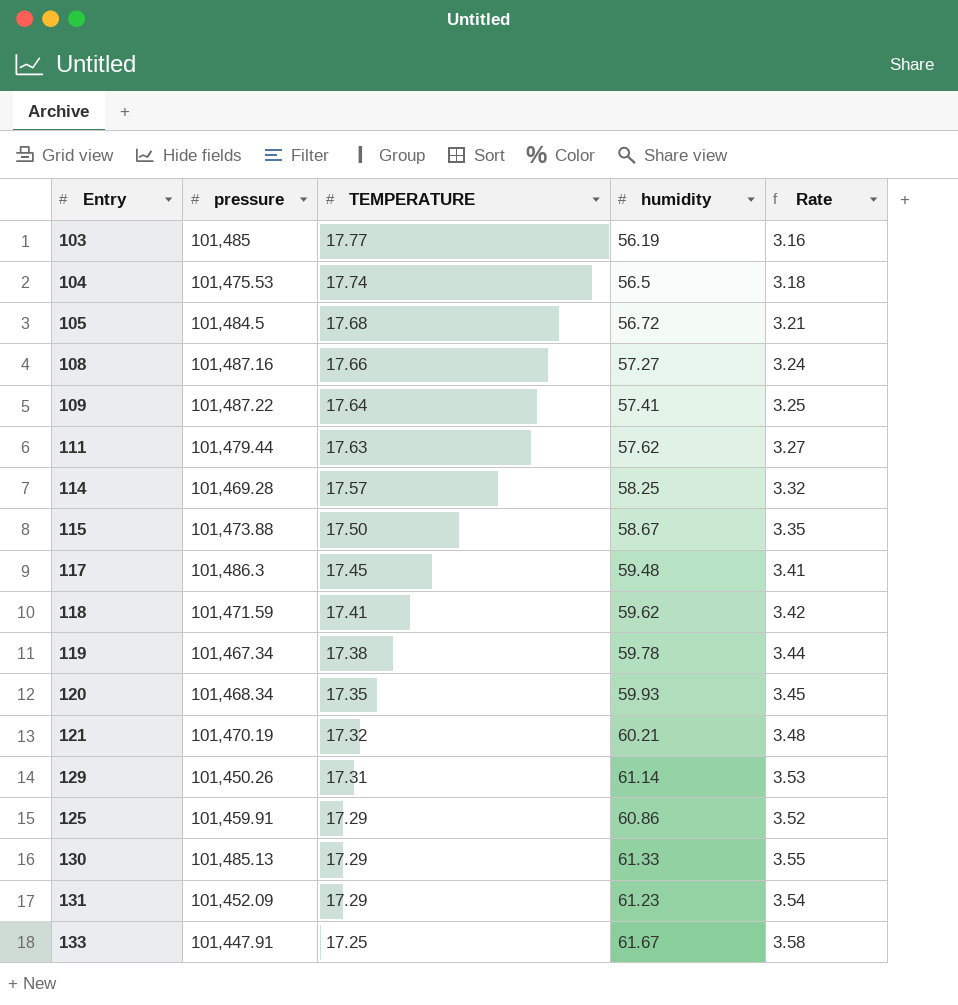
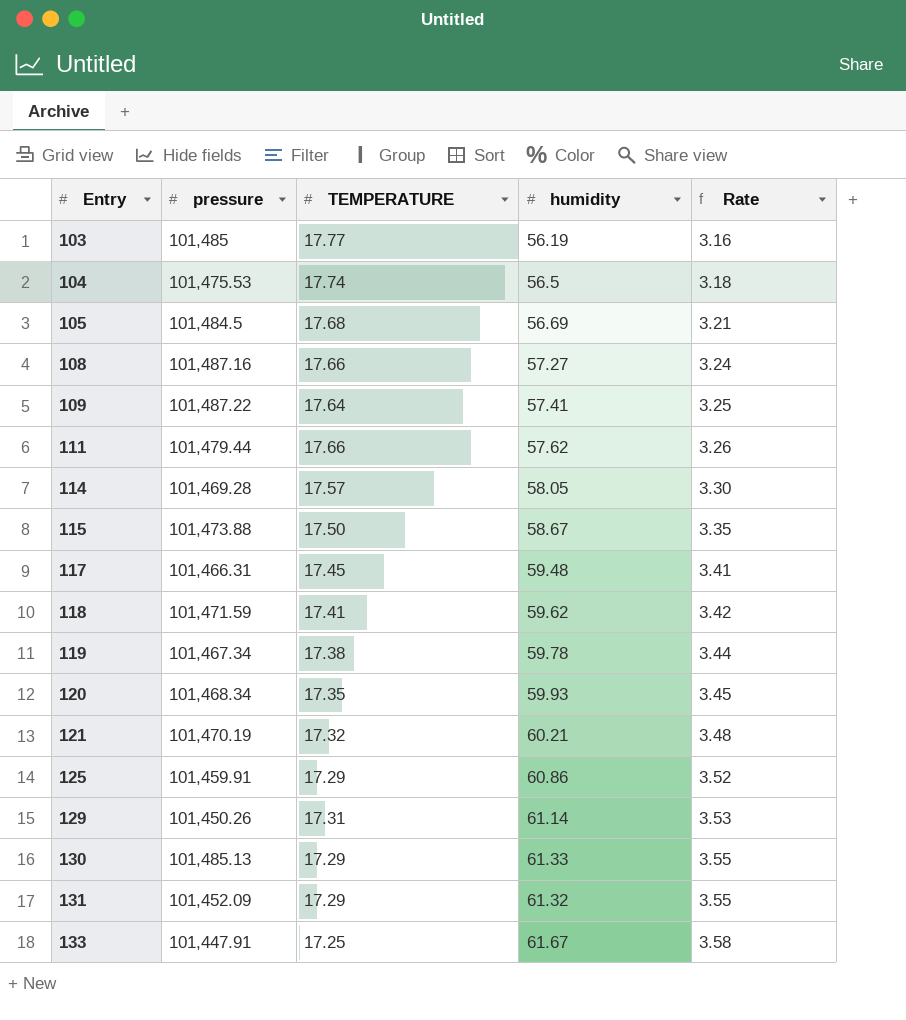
row order: TEMPERATURE descending -> Entry ascending
105 | humidity: 56.72 -> 56.69
111 | TEMPERATURE: 17.63 -> 17.66
111 | Rate: 3.27 -> 3.26
114 | humidity: 58.25 -> 58.05
114 | Rate: 3.32 -> 3.30
117 | pressure: 101,486.3 -> 101,466.31
131 | humidity: 61.23 -> 61.32
131 | Rate: 3.54 -> 3.55

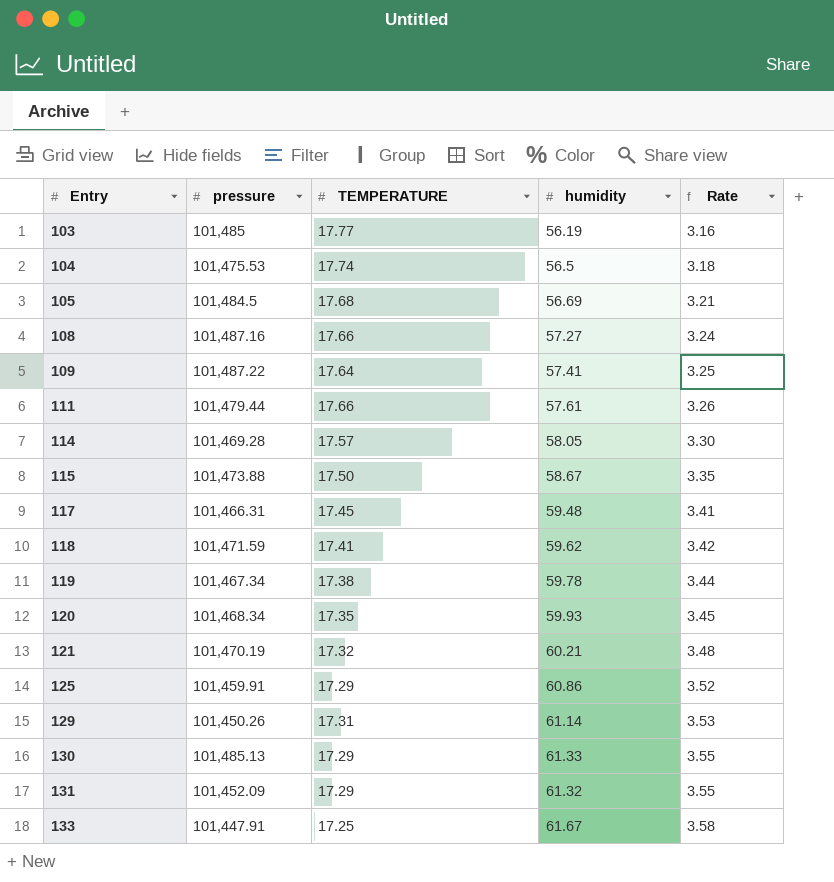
111 | humidity: 57.62 -> 57.61

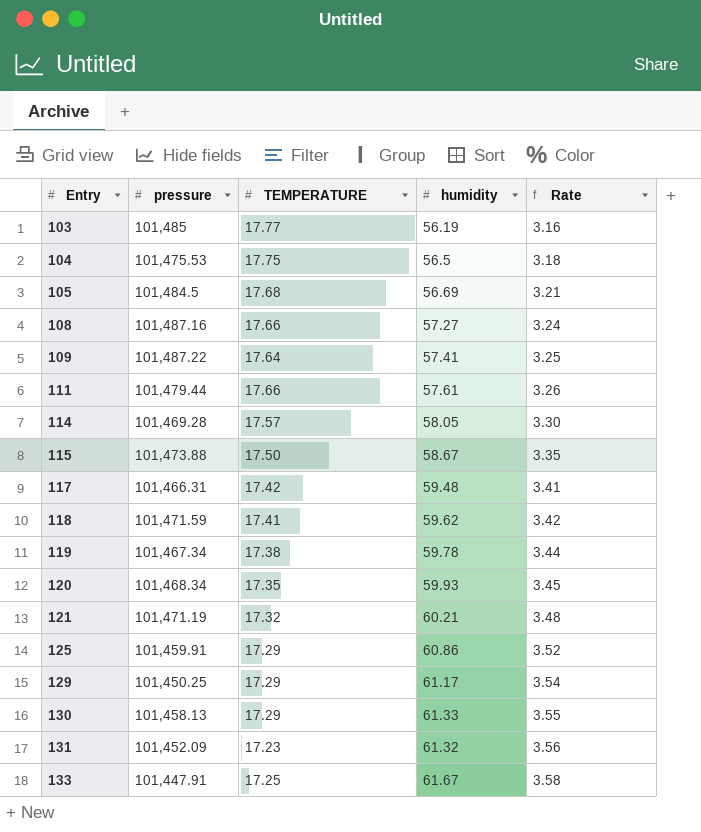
104 | TEMPERATURE: 17.74 -> 17.75
117 | TEMPERATURE: 17.45 -> 17.42
121 | pressure: 101,470.19 -> 101,471.19
129 | pressure: 101,450.26 -> 101,450.25
129 | TEMPERATURE: 17.31 -> 17.29
129 | humidity: 61.14 -> 61.17
129 | Rate: 3.53 -> 3.54
130 | pressure: 101,485.13 -> 101,458.13
131 | TEMPERATURE: 17.29 -> 17.23
131 | Rate: 3.55 -> 3.56

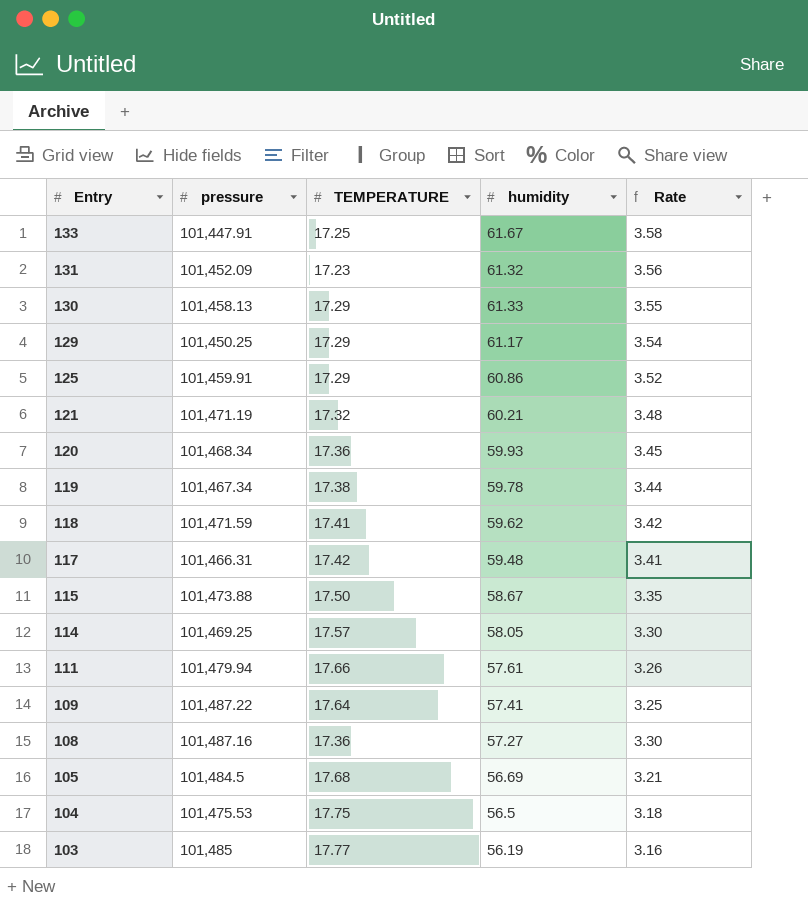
row order: Entry ascending -> Entry descending
120 | TEMPERATURE: 17.35 -> 17.36
114 | pressure: 101,469.28 -> 101,469.25
111 | pressure: 101,479.44 -> 101,479.94
108 | TEMPERATURE: 17.66 -> 17.36
108 | Rate: 3.24 -> 3.30

